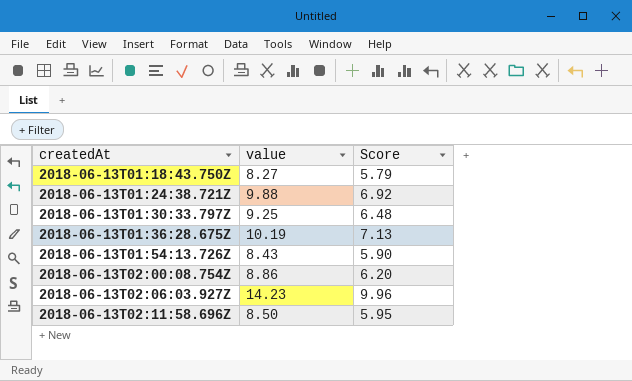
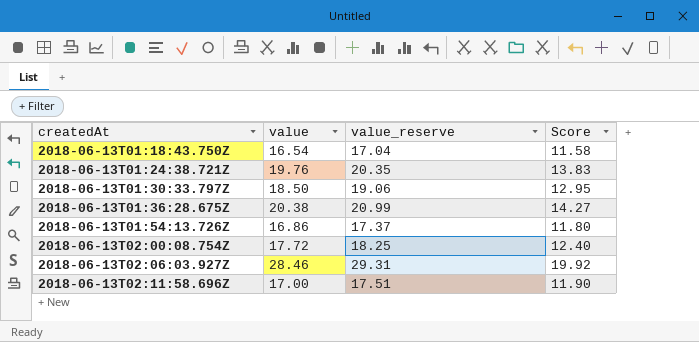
column value_reserve | formula: none -> [value] * 1.03
2018-06-13T01:18:43.750Z | value: 8.27 -> 16.54
2018-06-13T01:18:43.750Z | Score: 5.79 -> 11.58
2018-06-13T01:24:38.721Z | value: 9.88 -> 19.76
2018-06-13T01:24:38.721Z | Score: 6.92 -> 13.83
2018-06-13T01:30:33.797Z | value: 9.25 -> 18.50
2018-06-13T01:30:33.797Z | Score: 6.48 -> 12.95
2018-06-13T01:36:28.675Z | value: 10.19 -> 20.38
2018-06-13T01:36:28.675Z | Score: 7.13 -> 14.27
2018-06-13T01:54:13.726Z | value: 8.43 -> 16.86
2018-06-13T01:54:13.726Z | Score: 5.90 -> 11.80
2018-06-13T02:00:08.754Z | value: 8.86 -> 17.72
2018-06-13T02:00:08.754Z | Score: 6.20 -> 12.40
2018-06-13T02:06:03.927Z | value: 14.23 -> 28.46
2018-06-13T02:06:03.927Z | Score: 9.96 -> 19.92
2018-06-13T02:11:58.696Z | value: 8.50 -> 17.00
2018-06-13T02:11:58.696Z | Score: 5.95 -> 11.90

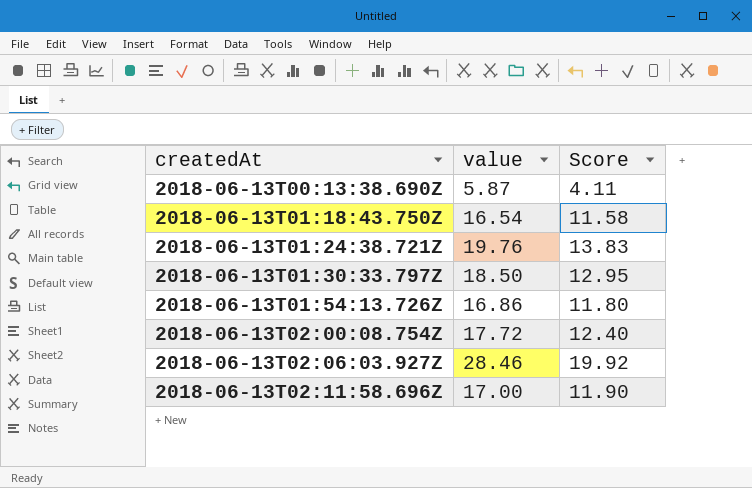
column value_reserve | formula: [value] * 1.03 -> none
row 2018-06-13T01:36:28.675Z: 20.38 | 20.99 | 14.27 -> none
row 2018-06-13T00:13:38.690Z: none -> 5.87 | 4.11

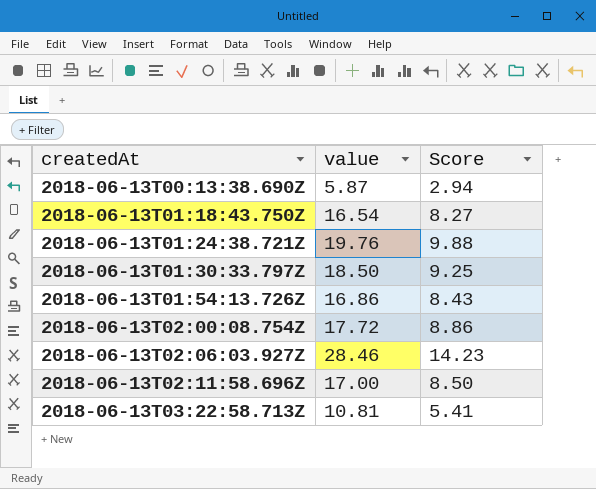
column Score | formula: [value] * 0.7 -> [value] * 0.5
row 2018-06-13T03:22:58.713Z: none -> 10.81 | 5.41

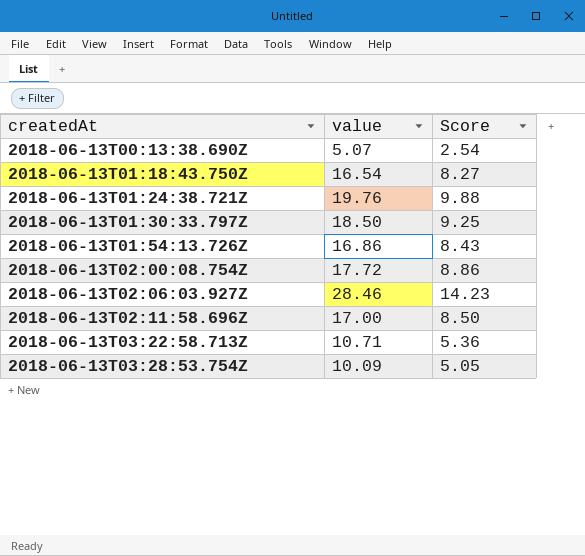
2018-06-13T00:13:38.690Z | value: 5.87 -> 5.07
2018-06-13T00:13:38.690Z | Score: 2.94 -> 2.54
2018-06-13T03:22:58.713Z | value: 10.81 -> 10.71
2018-06-13T03:22:58.713Z | Score: 5.41 -> 5.36
row 2018-06-13T03:28:53.754Z: none -> 10.09 | 5.05

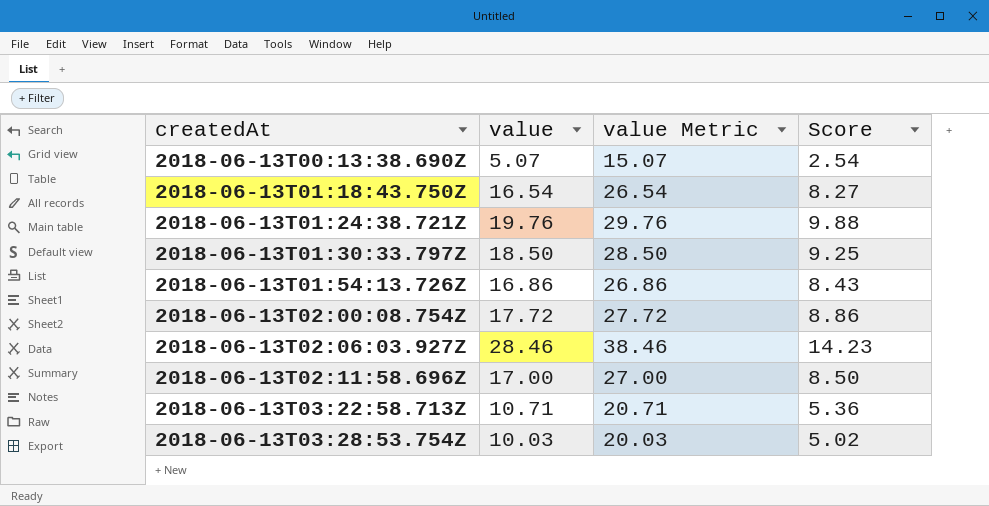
column value Metric | formula: none -> [value] + 10
2018-06-13T03:28:53.754Z | value: 10.09 -> 10.03
2018-06-13T03:28:53.754Z | Score: 5.05 -> 5.02

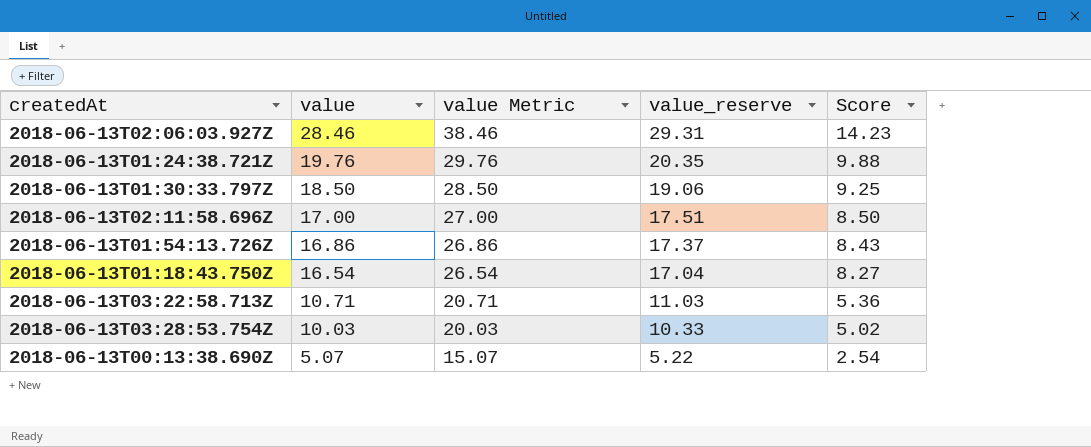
row order: createdAt ascending -> value descending
column value_reserve | formula: none -> [value] * 1.03
row 2018-06-13T02:00:08.754Z: 17.72 | 27.72 | 8.86 -> none

